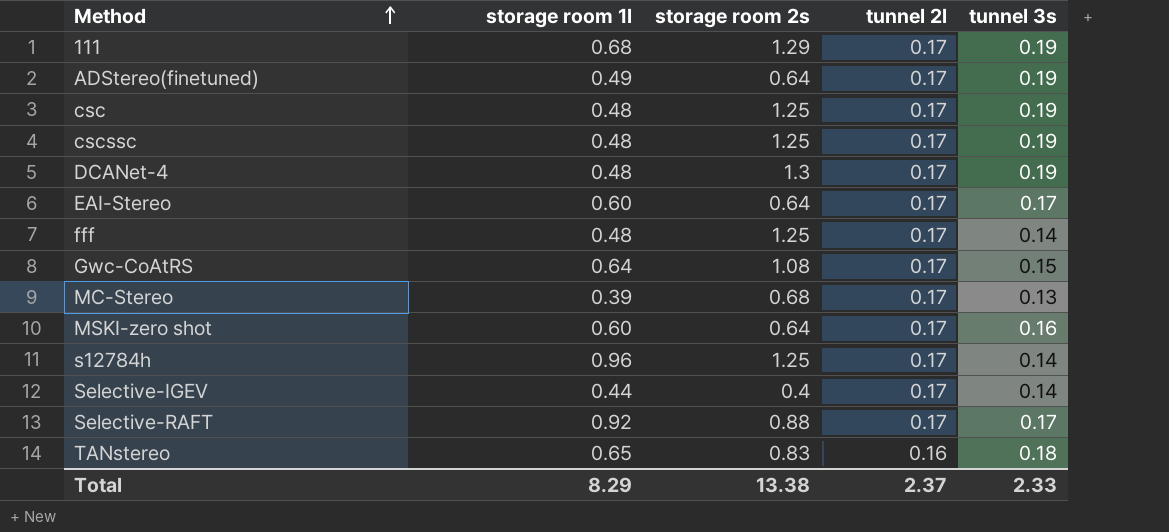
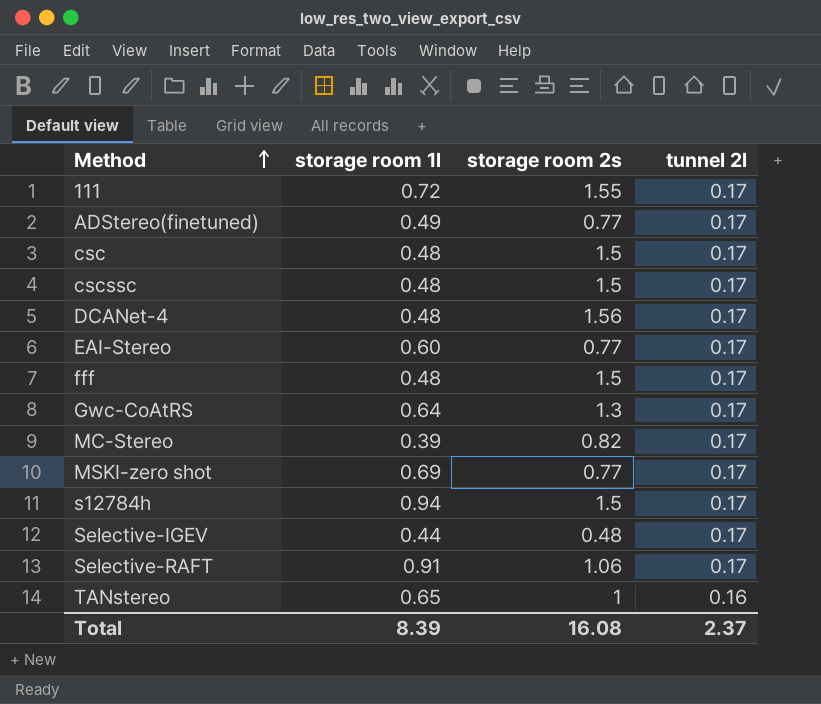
column tunnel 3s | position: 5 -> none
111 | storage room 1l: 0.68 -> 0.72
111 | storage room 2s: 1.29 -> 1.55
ADStereo(finetuned) | storage room 2s: 0.64 -> 0.77
csc | storage room 2s: 1.25 -> 1.5
cscssc | storage room 2s: 1.25 -> 1.5
DCANet-4 | storage room 2s: 1.3 -> 1.56
EAI-Stereo | storage room 2s: 0.64 -> 0.77
fff | storage room 2s: 1.25 -> 1.5
Gwc-CoAtRS | storage room 2s: 1.08 -> 1.3
MC-Stereo | storage room 2s: 0.68 -> 0.82
MSKI-zero shot | storage room 1l: 0.60 -> 0.69
MSKI-zero shot | storage room 2s: 0.64 -> 0.77
s12784h | storage room 1l: 0.96 -> 0.94
s12784h | storage room 2s: 1.25 -> 1.5
Selective-IGEV | storage room 2s: 0.4 -> 0.48
Selective-RAFT | storage room 1l: 0.92 -> 0.91
Selective-RAFT | storage room 2s: 0.88 -> 1.06
TANstereo | storage room 2s: 0.83 -> 1
Total | storage room 1l: 8.29 -> 8.39
Total | storage room 2s: 13.38 -> 16.08

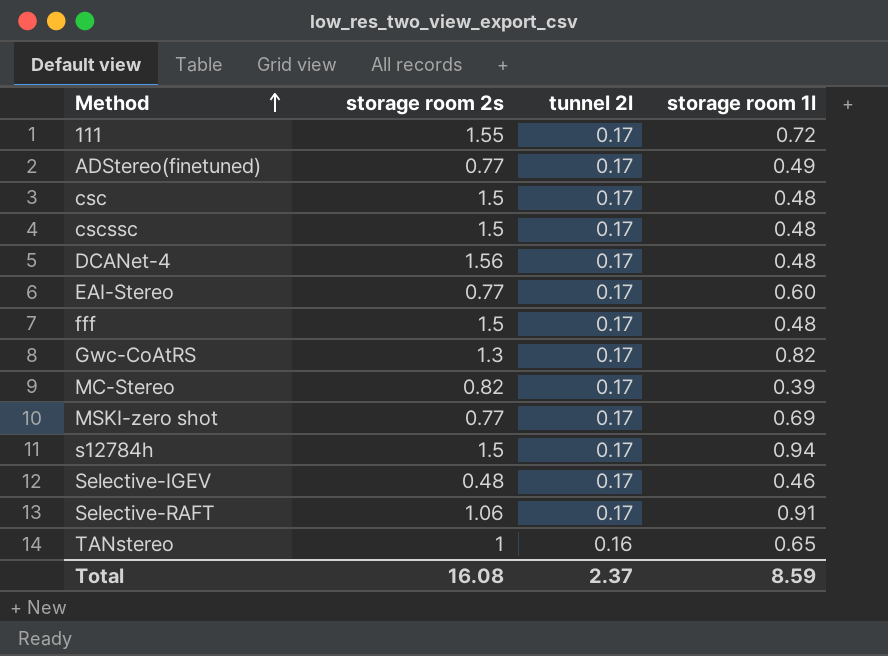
column storage room 1l | position: 2 -> 4
Gwc-CoAtRS | storage room 1l: 0.64 -> 0.82
Selective-IGEV | storage room 1l: 0.44 -> 0.46
Total | storage room 1l: 8.39 -> 8.59

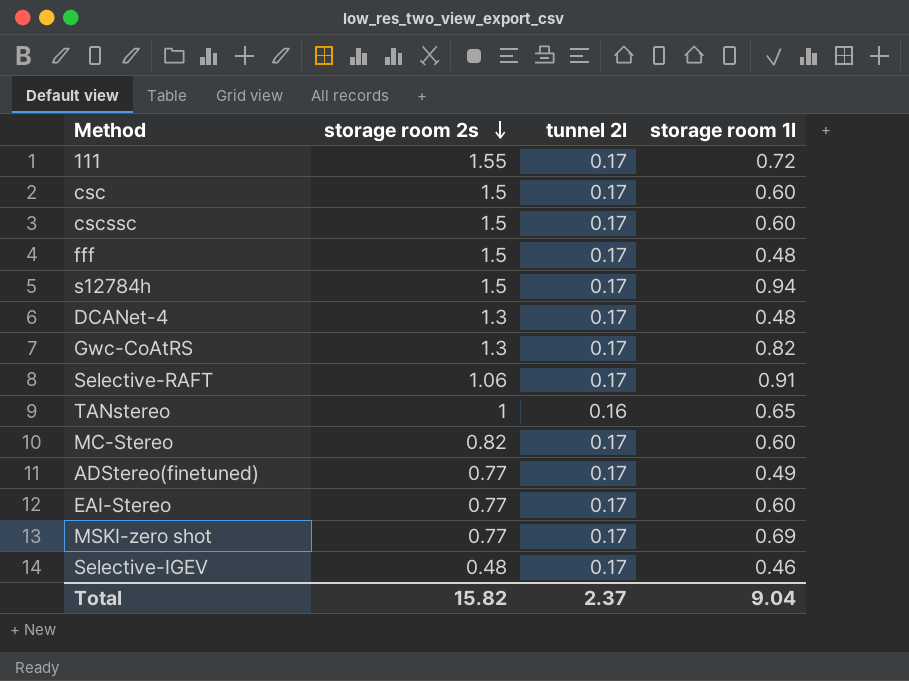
row order: Method ascending -> storage room 2s descending
csc | storage room 1l: 0.48 -> 0.60
cscssc | storage room 1l: 0.48 -> 0.60
DCANet-4 | storage room 2s: 1.56 -> 1.3
MC-Stereo | storage room 1l: 0.39 -> 0.60
Total | storage room 2s: 16.08 -> 15.82
Total | storage room 1l: 8.59 -> 9.04

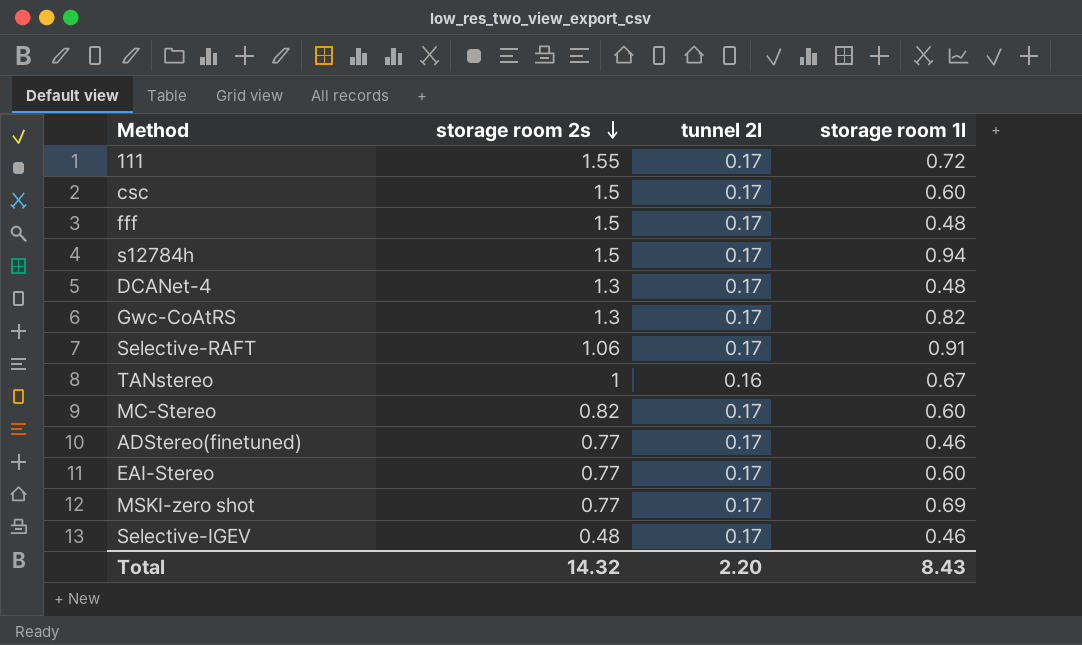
row cscssc: 1.5 | 0.17 | 0.60 -> none
TANstereo | storage room 1l: 0.65 -> 0.67
ADStereo(finetuned) | storage room 1l: 0.49 -> 0.46
Total | storage room 2s: 15.82 -> 14.32
Total | tunnel 2l: 2.37 -> 2.20
Total | storage room 1l: 9.04 -> 8.43

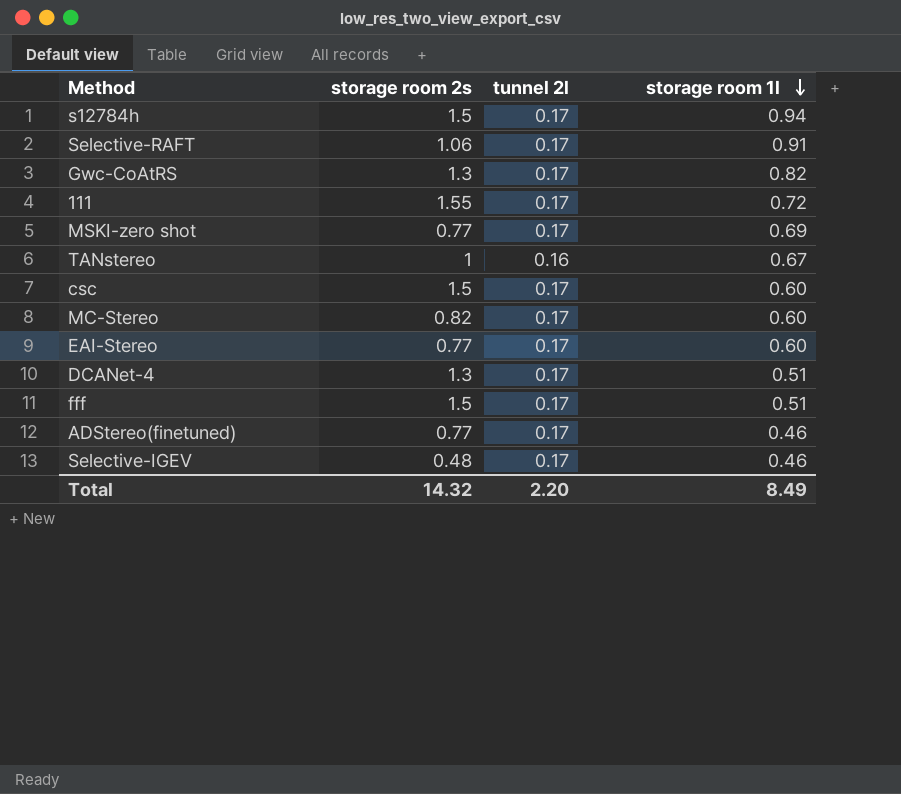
row order: storage room 2s descending -> storage room 1l descending
DCANet-4 | storage room 1l: 0.48 -> 0.51
fff | storage room 1l: 0.48 -> 0.51
Total | storage room 1l: 8.43 -> 8.49

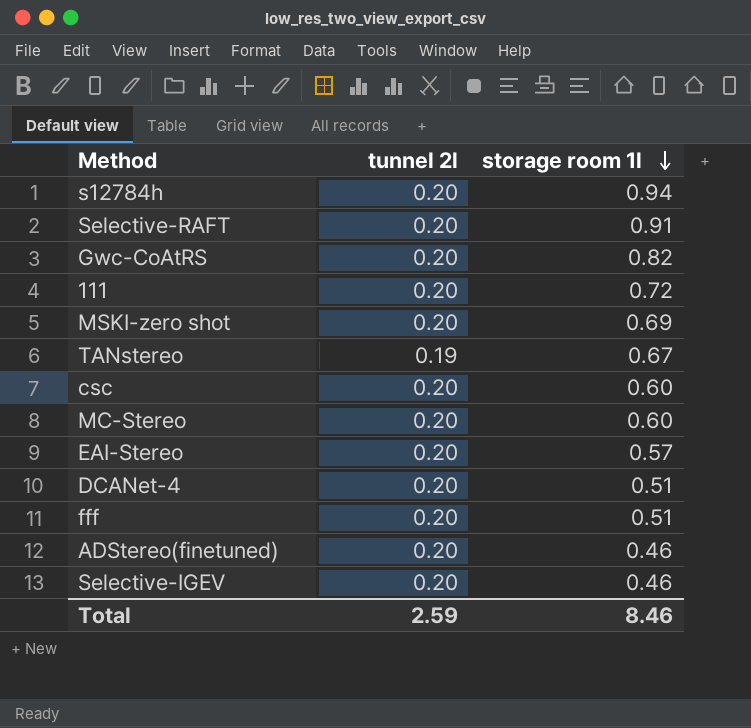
column storage room 2s | position: 2 -> none
s12784h | tunnel 2l: 0.17 -> 0.20
Selective-RAFT | tunnel 2l: 0.17 -> 0.20
Gwc-CoAtRS | tunnel 2l: 0.17 -> 0.20
111 | tunnel 2l: 0.17 -> 0.20
MSKI-zero shot | tunnel 2l: 0.17 -> 0.20
TANstereo | tunnel 2l: 0.16 -> 0.19
csc | tunnel 2l: 0.17 -> 0.20
MC-Stereo | tunnel 2l: 0.17 -> 0.20
EAI-Stereo | tunnel 2l: 0.17 -> 0.20
EAI-Stereo | storage room 1l: 0.60 -> 0.57
DCANet-4 | tunnel 2l: 0.17 -> 0.20
fff | tunnel 2l: 0.17 -> 0.20
ADStereo(finetuned) | tunnel 2l: 0.17 -> 0.20
Selective-IGEV | tunnel 2l: 0.17 -> 0.20
Total | tunnel 2l: 2.20 -> 2.59
Total | storage room 1l: 8.49 -> 8.46

